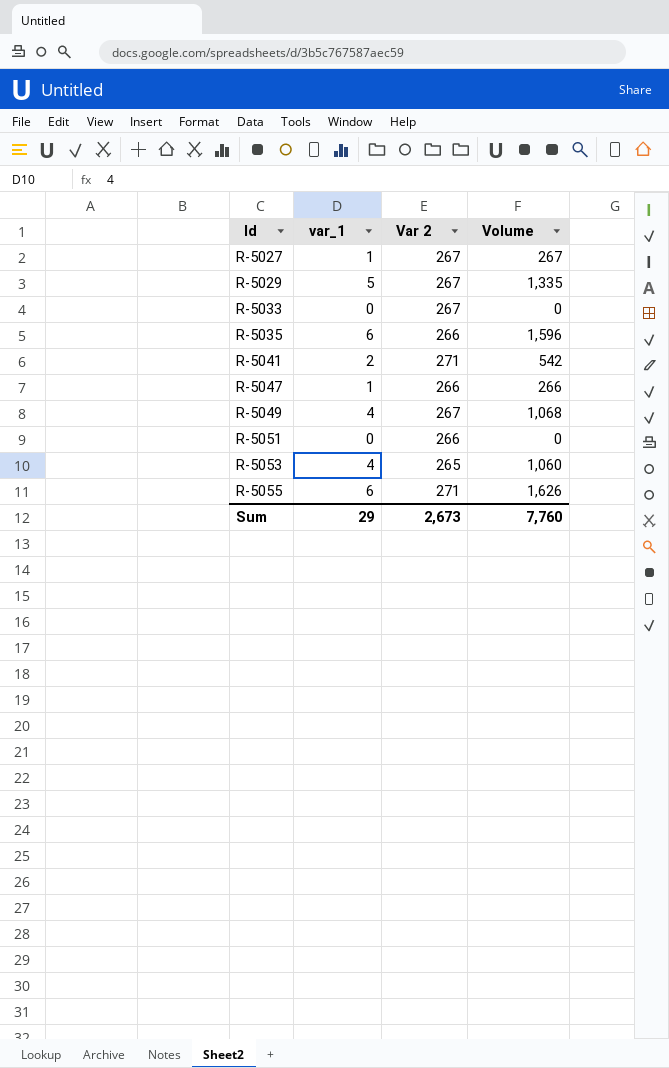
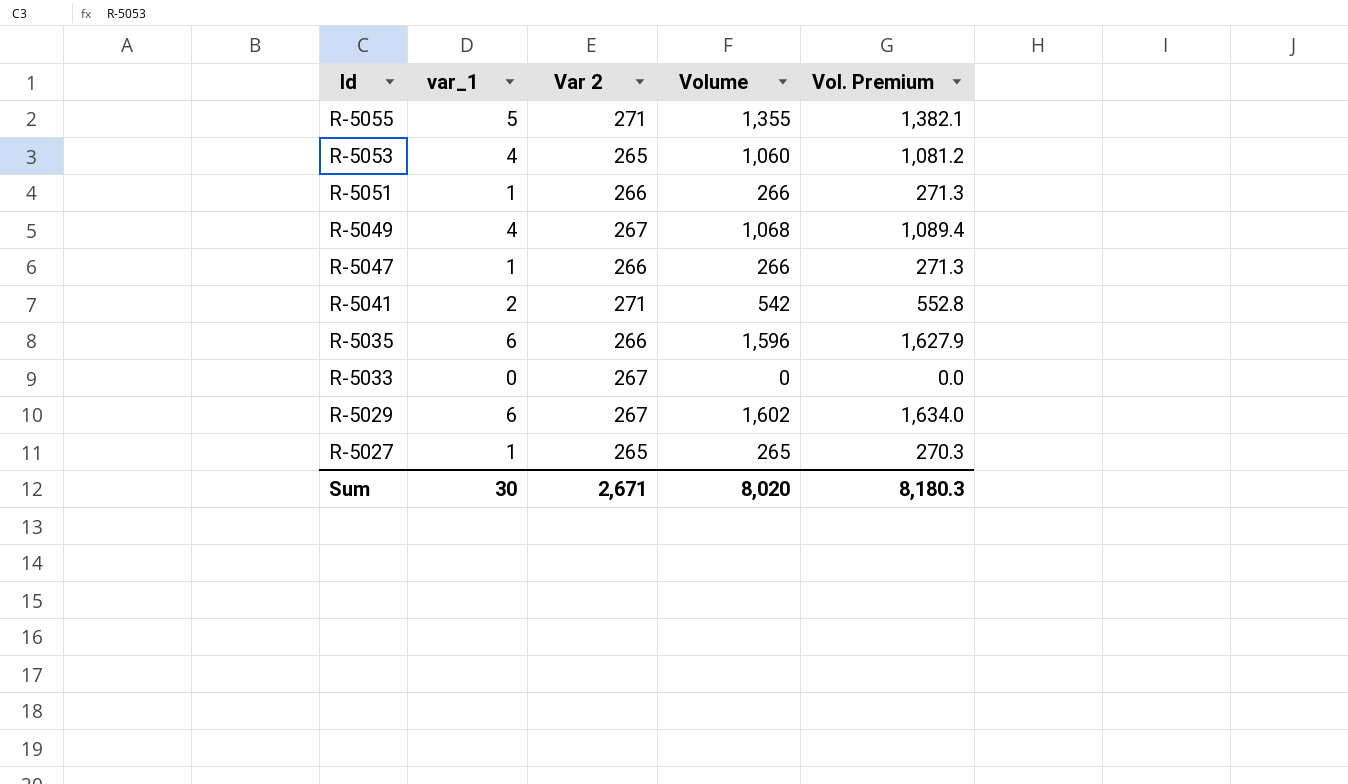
row order: Id ascending -> Id descending
column Vol. Premium | formula: none -> [Volume] * 1.02
R-5055 | var_1: 6 -> 5
R-5055 | Volume: 1,626 -> 1,355
R-5051 | var_1: 0 -> 1
R-5051 | Volume: 0 -> 266
R-5029 | var_1: 5 -> 6
R-5029 | Volume: 1,335 -> 1,602
R-5027 | Var 2: 267 -> 265
R-5027 | Volume: 267 -> 265
Sum | var_1: 29 -> 30
Sum | Var 2: 2,673 -> 2,671
Sum | Volume: 7,760 -> 8,020

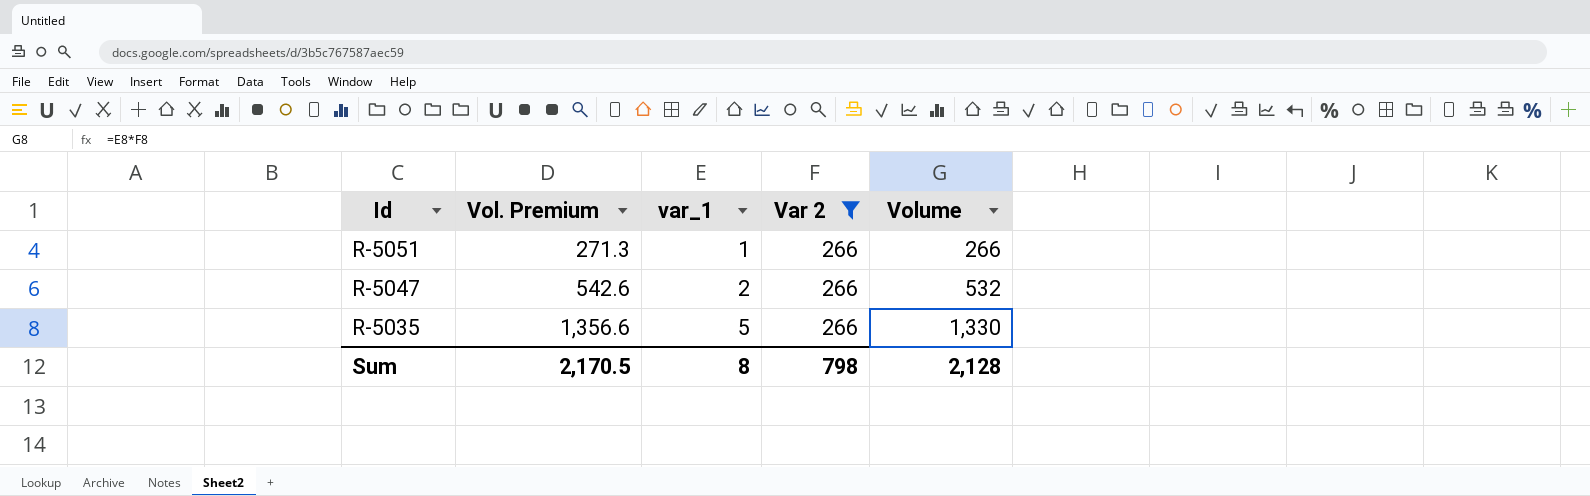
filter: none -> Var 2 = 266
column Vol. Premium | position: 5 -> 2
R-5047 | Vol. Premium: 271.3 -> 542.6
R-5047 | var_1: 1 -> 2
R-5047 | Volume: 266 -> 532
R-5035 | Vol. Premium: 1,627.9 -> 1,356.6
R-5035 | var_1: 6 -> 5
R-5035 | Volume: 1,596 -> 1,330
Sum | Vol. Premium: 8,180.3 -> 2,170.5
Sum | var_1: 30 -> 8
Sum | Var 2: 2,671 -> 798
Sum | Volume: 8,020 -> 2,128

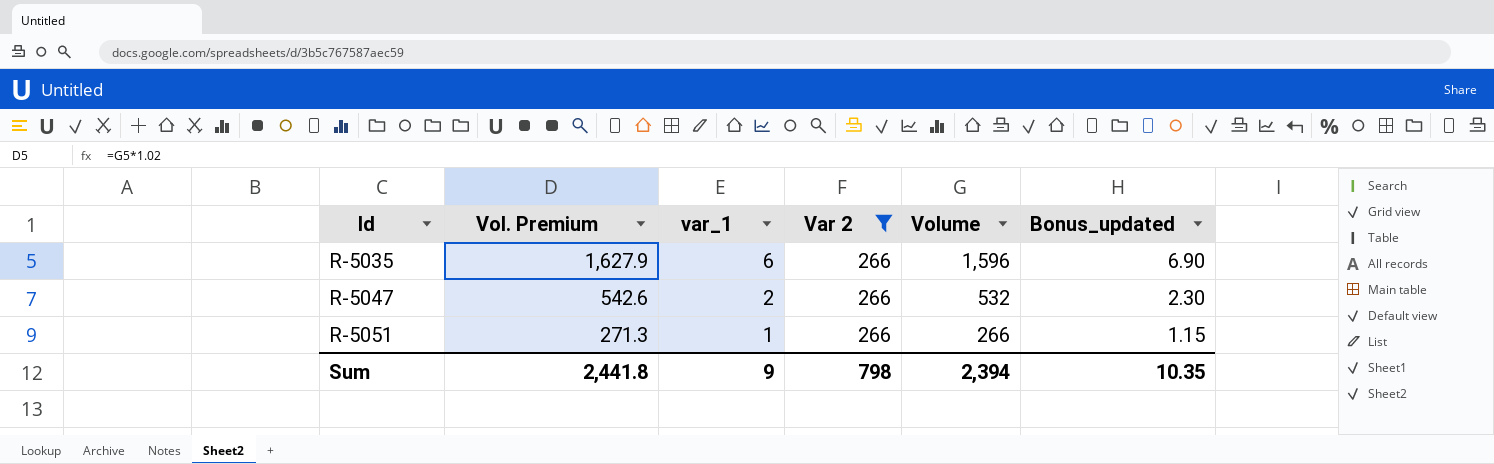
row order: Id descending -> Id ascending
column Bonus_updated | formula: none -> [var_1] * 1.15
R-5035 | Vol. Premium: 1,356.6 -> 1,627.9
R-5035 | var_1: 5 -> 6
R-5035 | Volume: 1,330 -> 1,596
Sum | Vol. Premium: 2,170.5 -> 2,441.8
Sum | var_1: 8 -> 9
Sum | Volume: 2,128 -> 2,394

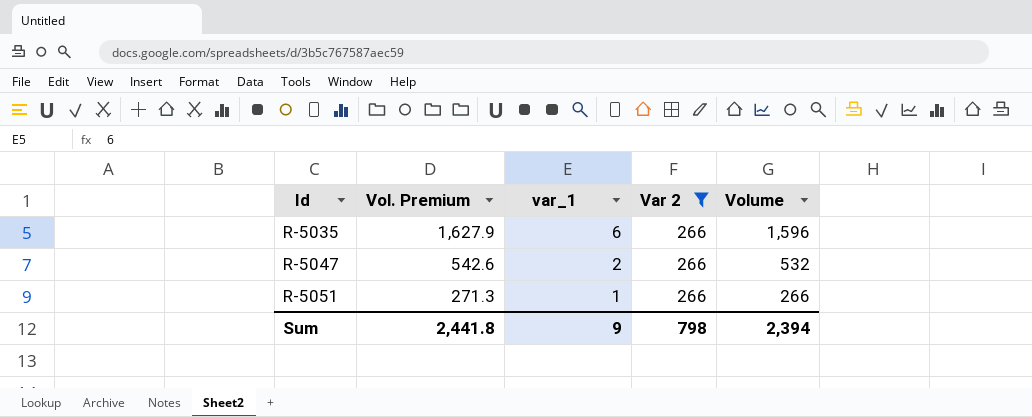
column Bonus_updated | formula: [var_1] * 1.15 -> none

